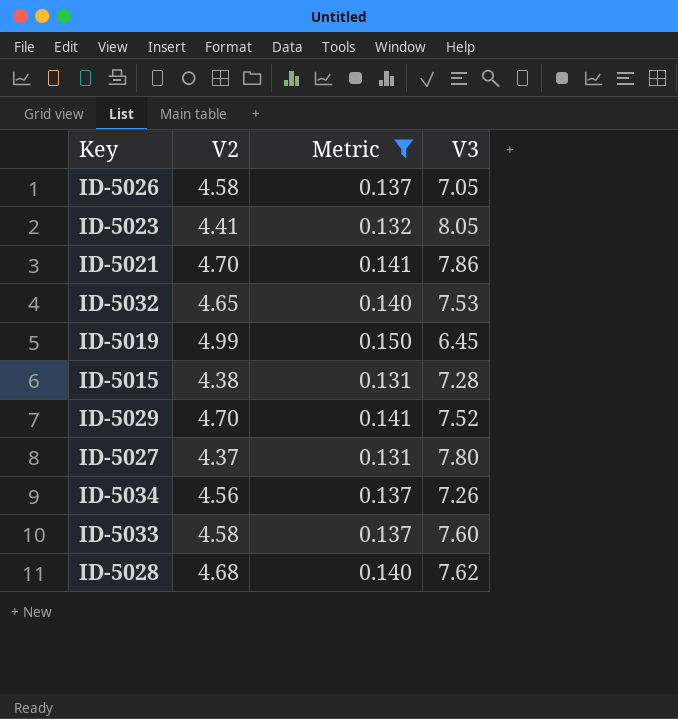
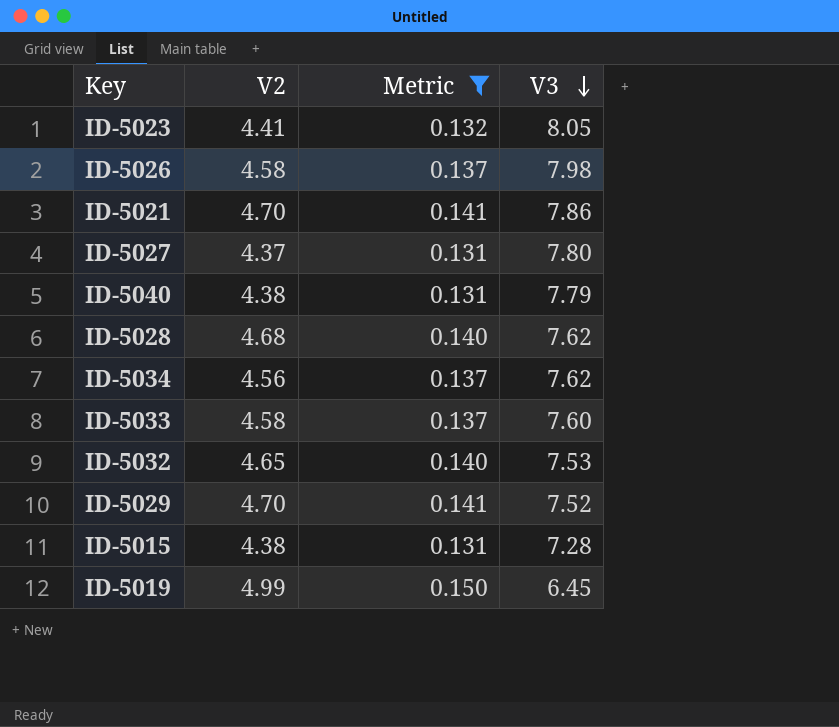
row order: none -> V3 descending
ID-5026 | V3: 7.05 -> 7.98
row ID-5040: none -> 4.38 | 0.131 | 7.79
ID-5034 | V3: 7.26 -> 7.62

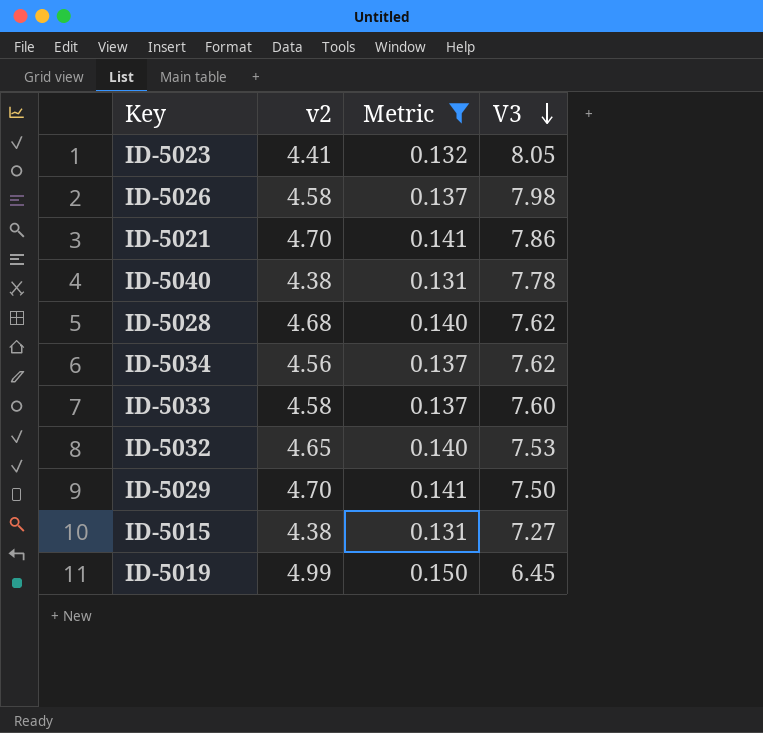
column name: V2 -> v2
row ID-5027: 4.37 | 0.131 | 7.80 -> none
ID-5040 | V3: 7.79 -> 7.78
ID-5029 | V3: 7.52 -> 7.50
ID-5015 | V3: 7.28 -> 7.27

